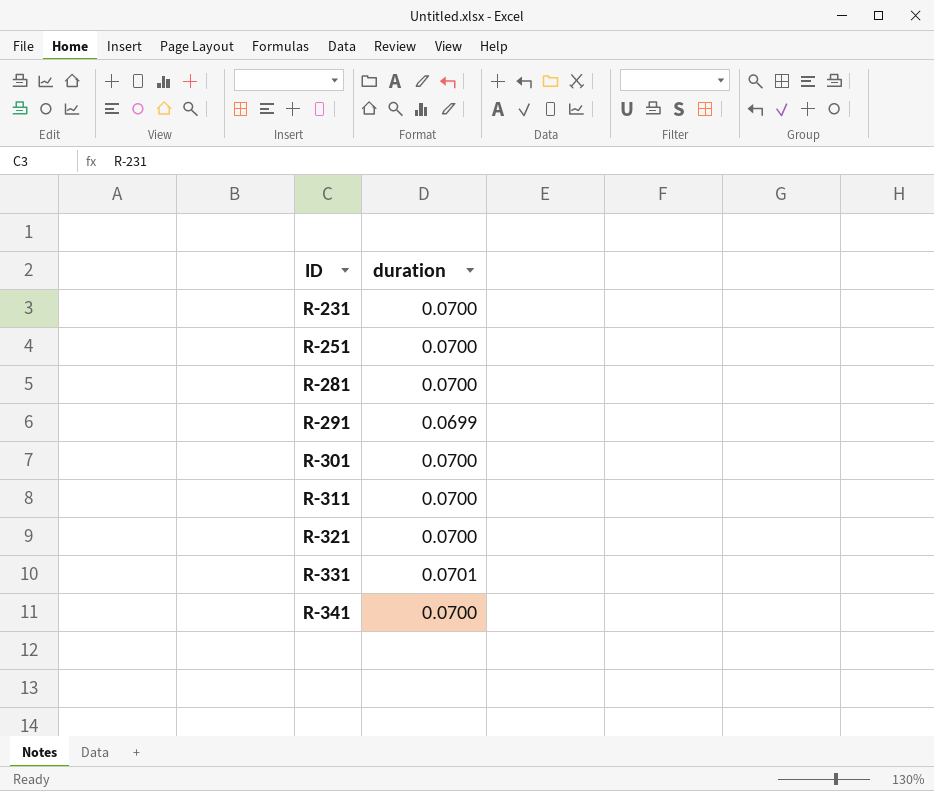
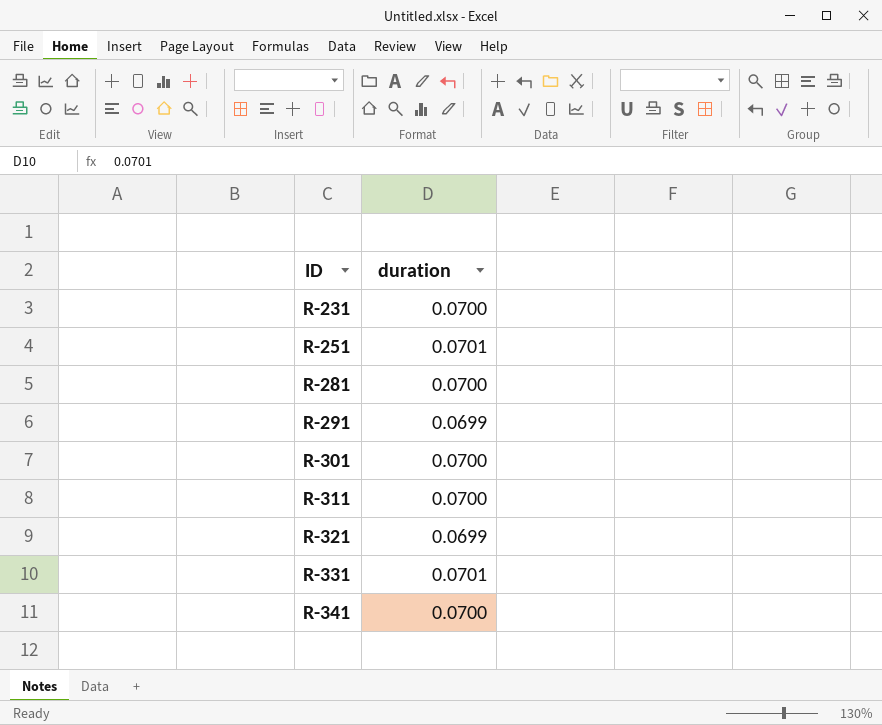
R-251 | duration: 0.0700 -> 0.0701
R-321 | duration: 0.0700 -> 0.0699

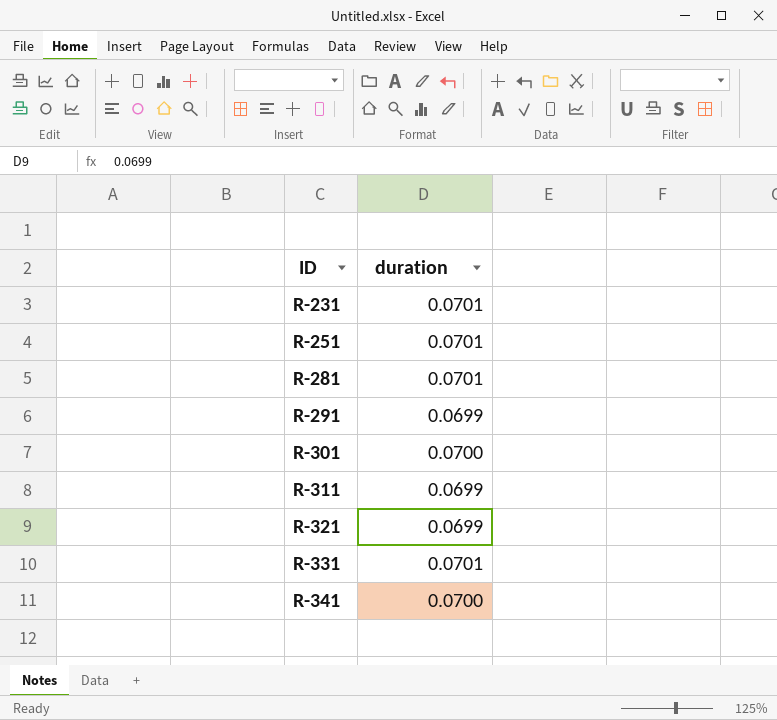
R-231 | duration: 0.0700 -> 0.0701
R-281 | duration: 0.0700 -> 0.0701
R-311 | duration: 0.0700 -> 0.0699

